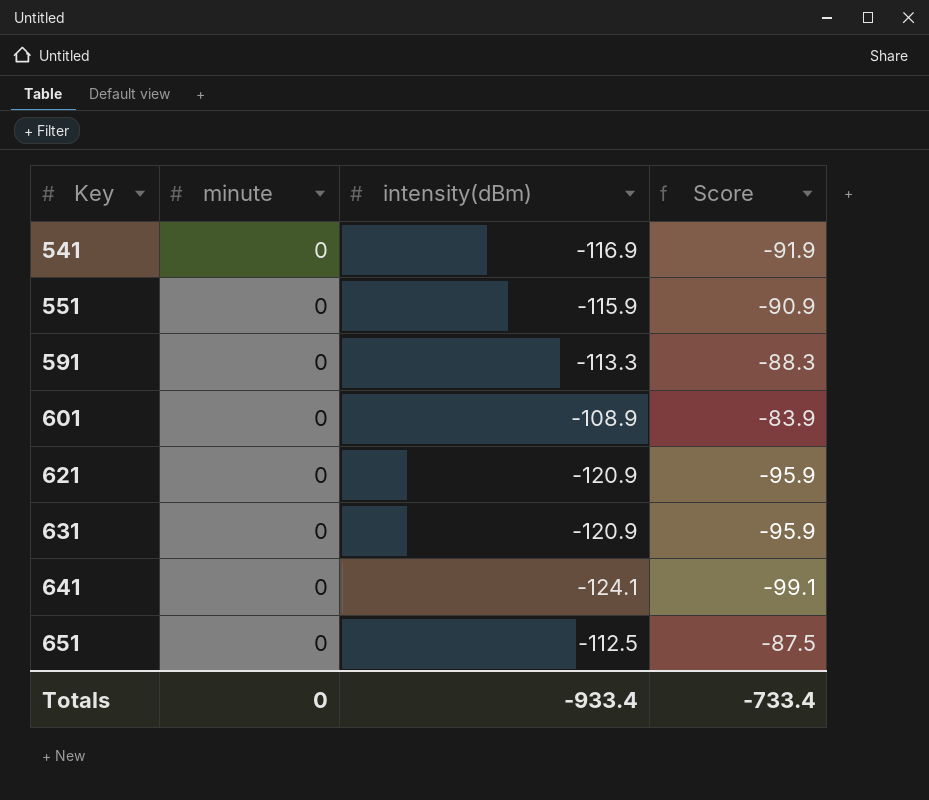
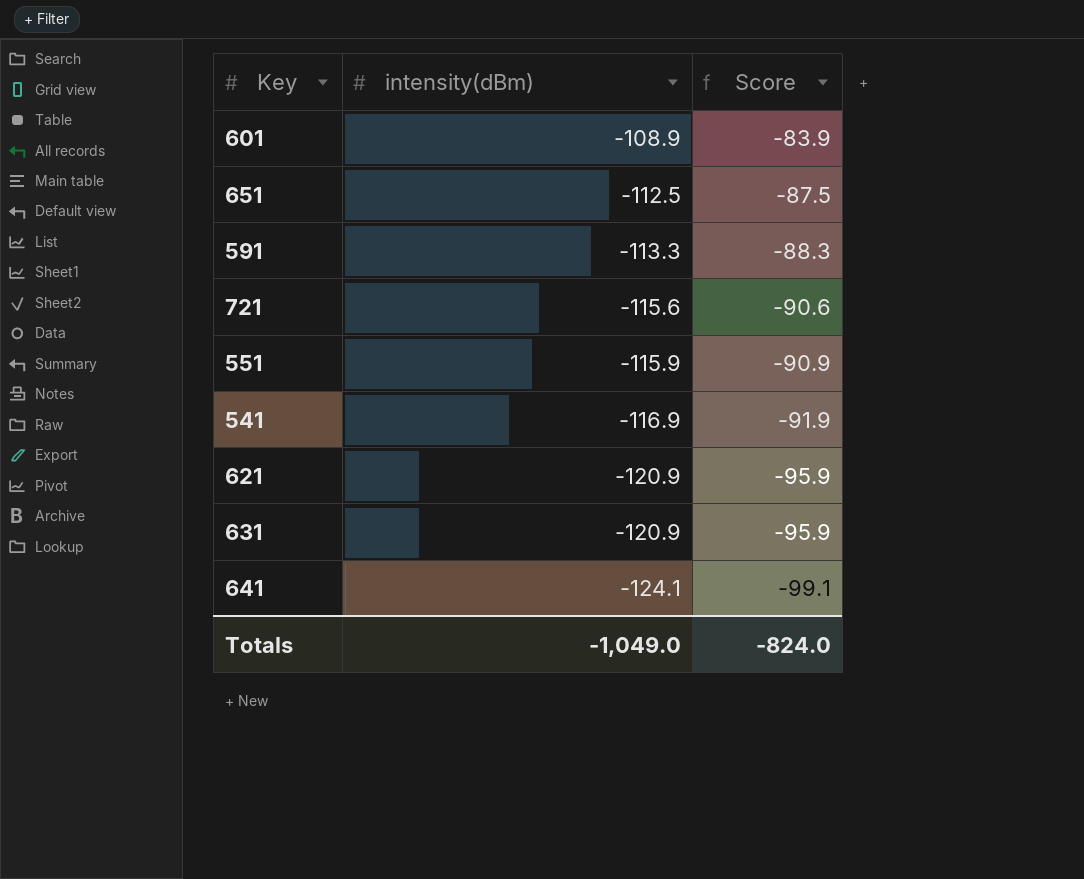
row order: Key ascending -> intensity(dBm) descending
column minute | position: 2 -> none
row 721: none -> -115.6 | -90.6
Totals | intensity(dBm): -933.4 -> -1,049.0
Totals | Score: -733.4 -> -824.0

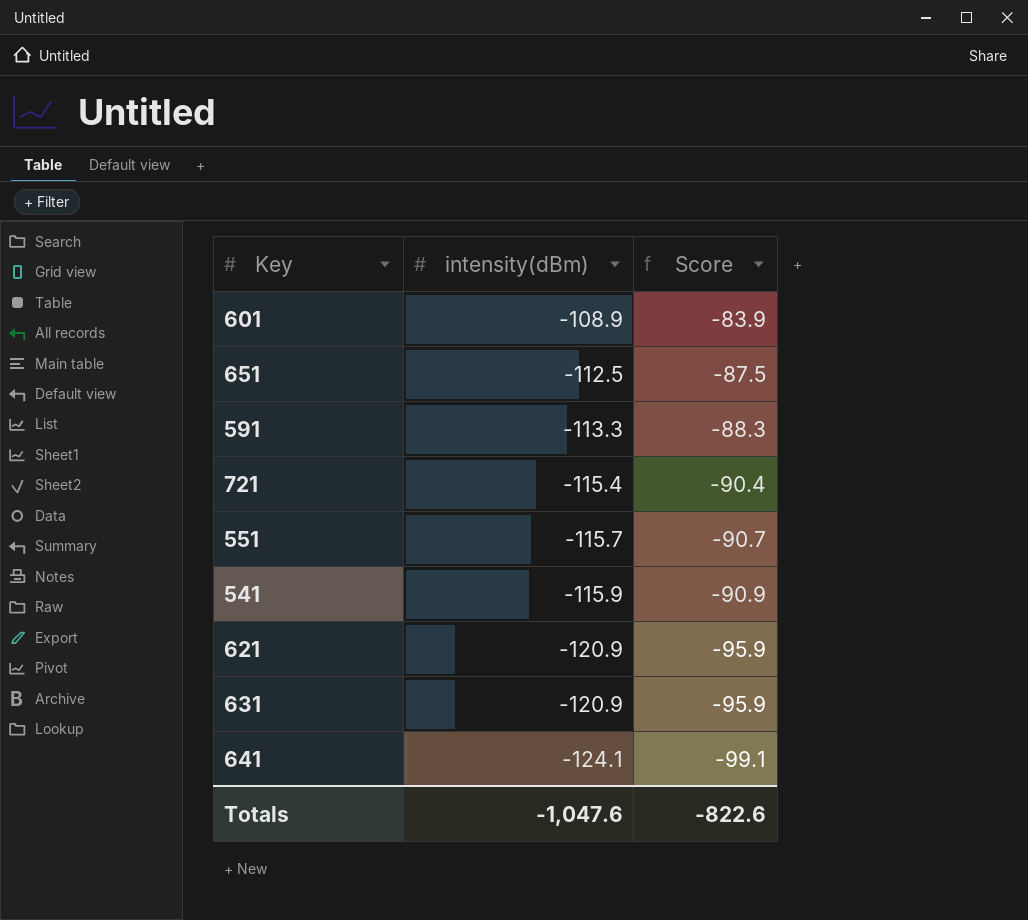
721 | intensity(dBm): -115.6 -> -115.4
721 | Score: -90.6 -> -90.4
551 | intensity(dBm): -115.9 -> -115.7
551 | Score: -90.9 -> -90.7
541 | intensity(dBm): -116.9 -> -115.9
541 | Score: -91.9 -> -90.9
Totals | intensity(dBm): -1,049.0 -> -1,047.6
Totals | Score: -824.0 -> -822.6

